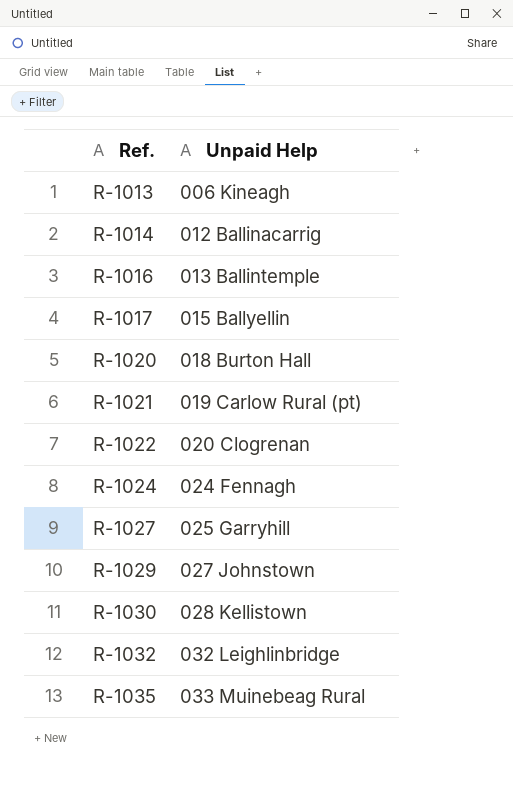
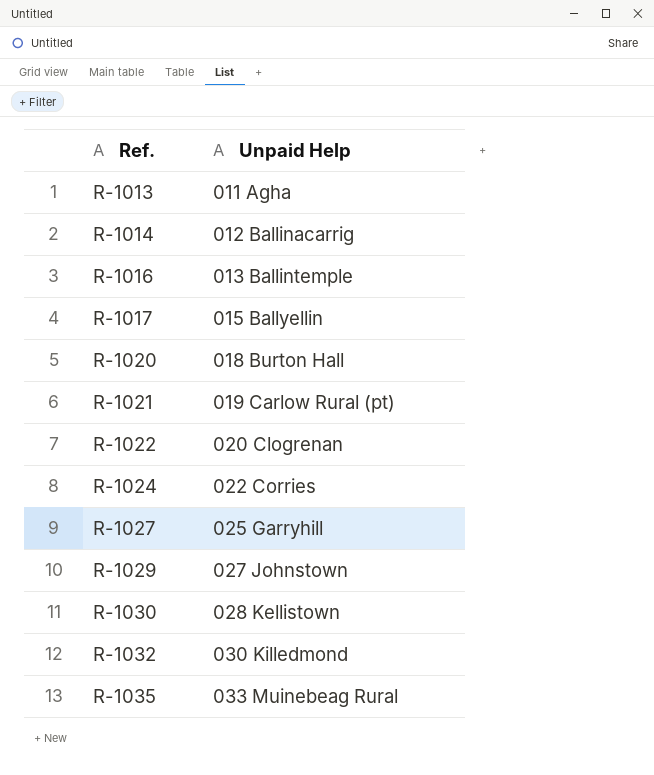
R-1013 | Unpaid Help: 006 Kineagh -> 011 Agha
R-1024 | Unpaid Help: 024 Fennagh -> 022 Corries
R-1032 | Unpaid Help: 032 Leighlinbridge -> 030 Killedmond

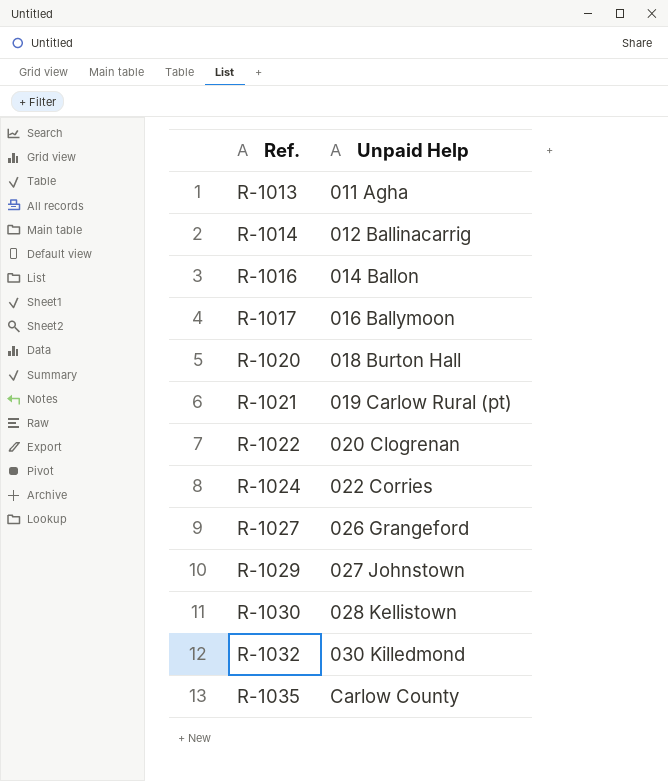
R-1016 | Unpaid Help: 013 Ballintemple -> 014 Ballon
R-1017 | Unpaid Help: 015 Ballyellin -> 016 Ballymoon
R-1027 | Unpaid Help: 025 Garryhill -> 026 Grangeford
R-1035 | Unpaid Help: 033 Muinebeag Rural -> Carlow County

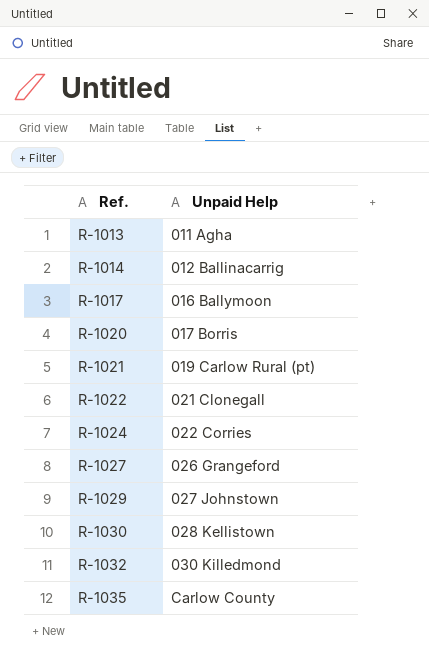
row R-1016: 014 Ballon -> none
R-1020 | Unpaid Help: 018 Burton Hall -> 017 Borris
R-1022 | Unpaid Help: 020 Clogrenan -> 021 Clonegall

